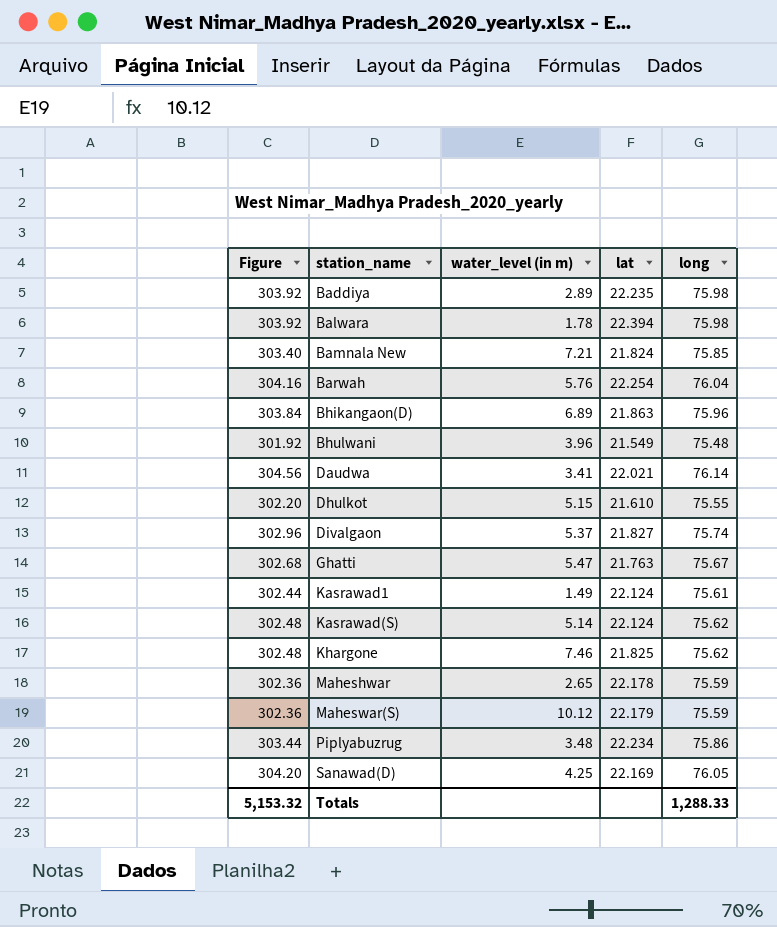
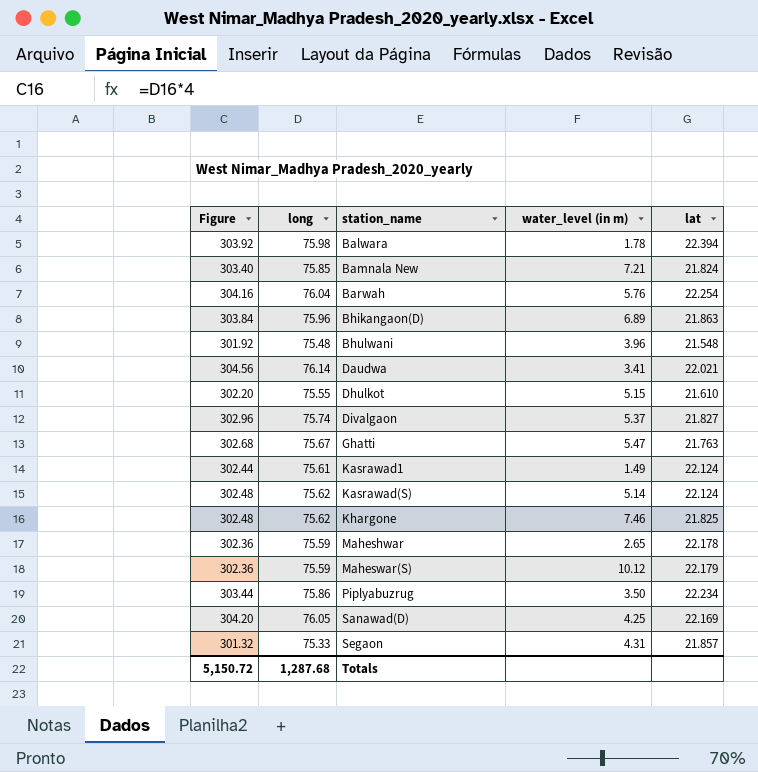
column long | position: 5 -> 2
row Baddiya: 303.92 | 2.89 | 22.235 | 75.98 -> none
Bhulwani | lat: 21.549 -> 21.548
Piplyabuzrug | water_level (in m): 3.48 -> 3.50
row Segaon: none -> 301.32 | 75.33 | 4.31 | 21.857
Totals | Figure: 5,153.32 -> 5,150.72
Totals | long: 1,288.33 -> 1,287.68

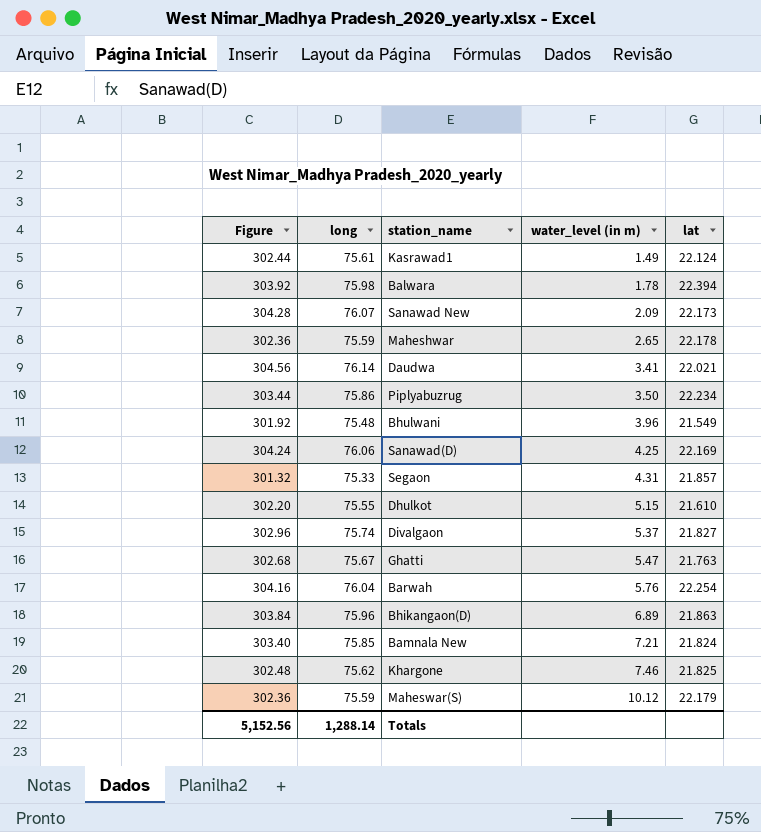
row order: station_name ascending -> water_level (in m) ascending
row Kasrawad(S): 302.48 | 75.62 | 5.14 | 22.124 -> none
row Sanawad New: none -> 304.28 | 76.07 | 2.09 | 22.173
Bhulwani | lat: 21.548 -> 21.549
Sanawad(D) | Figure: 304.20 -> 304.24
Sanawad(D) | long: 76.05 -> 76.06
Totals | Figure: 5,150.72 -> 5,152.56
Totals | long: 1,287.68 -> 1,288.14

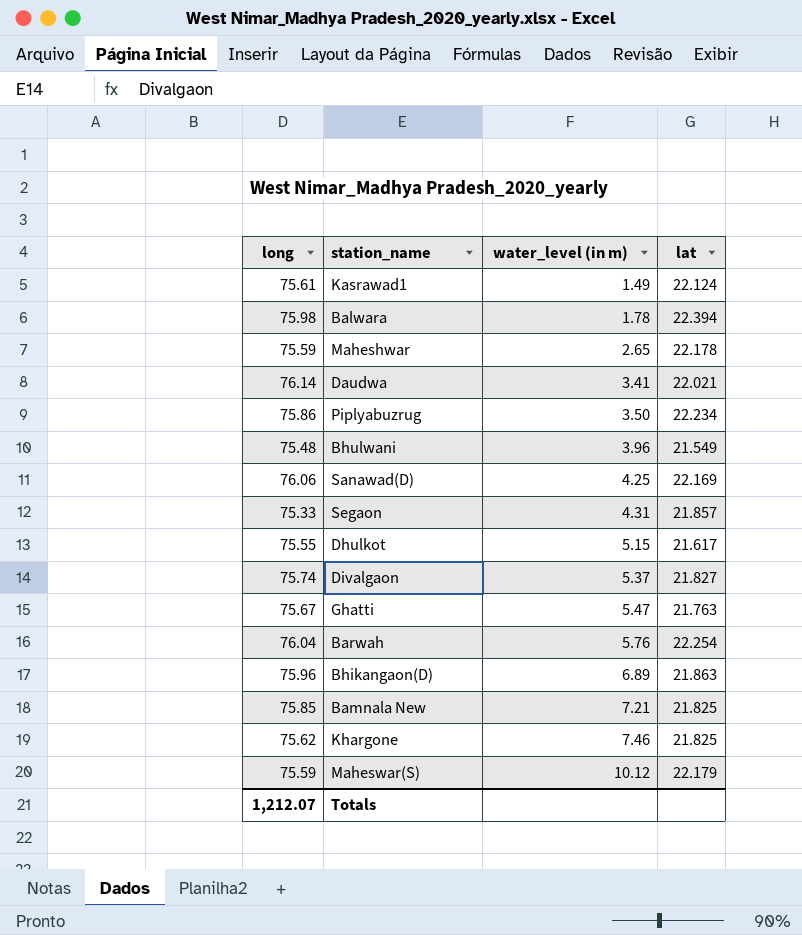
column Figure | formula: [long] * 4 -> none
row Sanawad New: 304.28 | 76.07 | 2.09 | 22.173 -> none
Dhulkot | lat: 21.610 -> 21.617
Bamnala New | lat: 21.824 -> 21.825
Totals | long: 1,288.14 -> 1,212.07

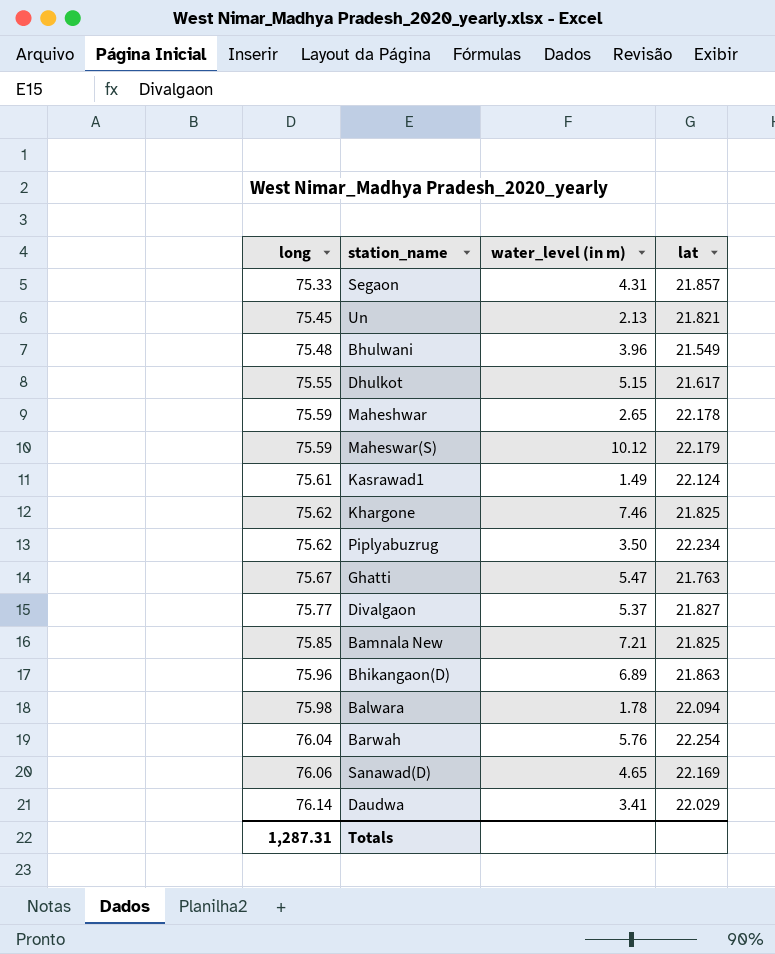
row order: water_level (in m) ascending -> long ascending
row Un: none -> 75.45 | 2.13 | 21.821
Piplyabuzrug | long: 75.86 -> 75.62
Divalgaon | long: 75.74 -> 75.77
Balwara | lat: 22.394 -> 22.094
Sanawad(D) | water_level (in m): 4.25 -> 4.65
Daudwa | lat: 22.021 -> 22.029
Totals | long: 1,212.07 -> 1,287.31

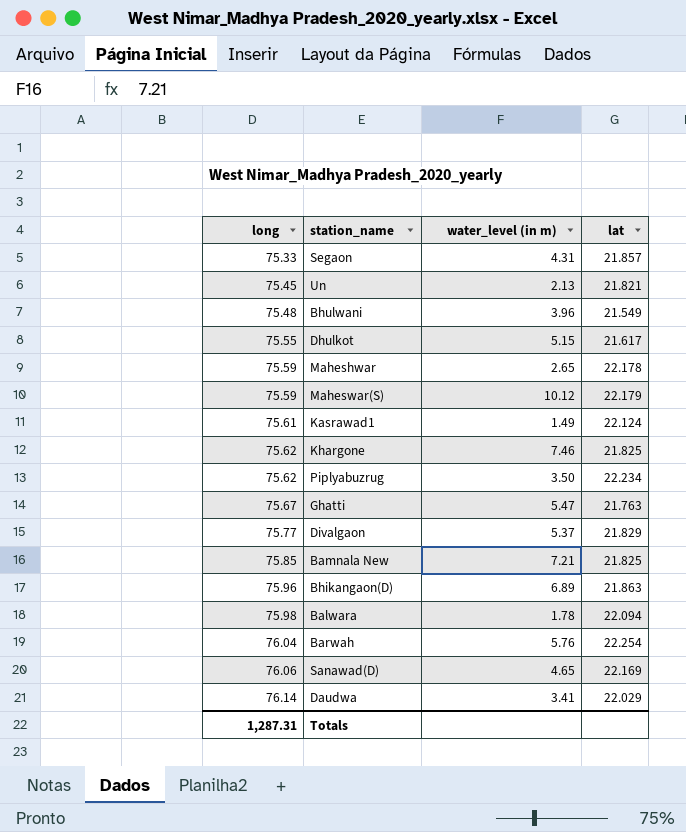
Divalgaon | lat: 21.827 -> 21.829

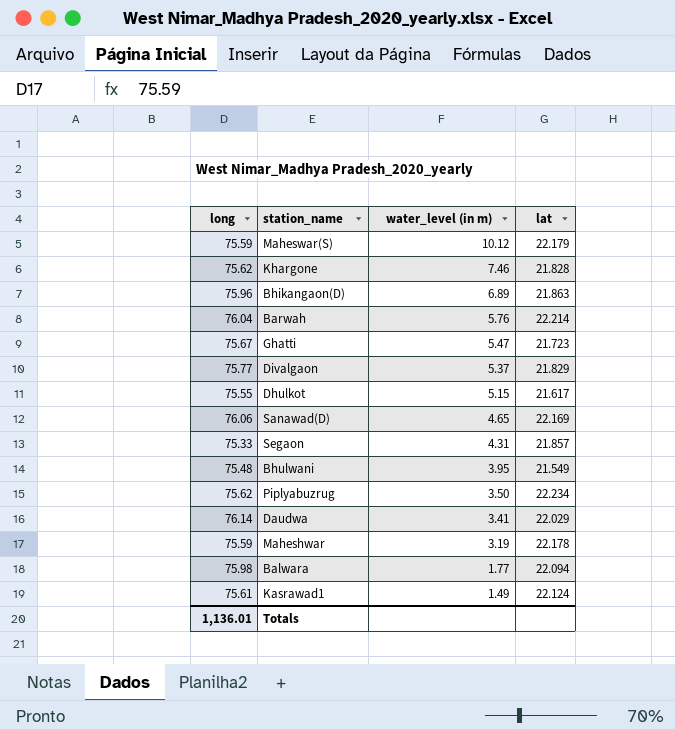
row order: long ascending -> water_level (in m) descending
row Un: 75.45 | 2.13 | 21.821 -> none
row Bamnala New: 75.85 | 7.21 | 21.825 -> none
Khargone | lat: 21.825 -> 21.828
Barwah | lat: 22.254 -> 22.214
Ghatti | lat: 21.763 -> 21.723
Bhulwani | water_level (in m): 3.96 -> 3.95
Maheshwar | water_level (in m): 2.65 -> 3.19
Balwara | water_level (in m): 1.78 -> 1.77
Totals | long: 1,287.31 -> 1,136.01

